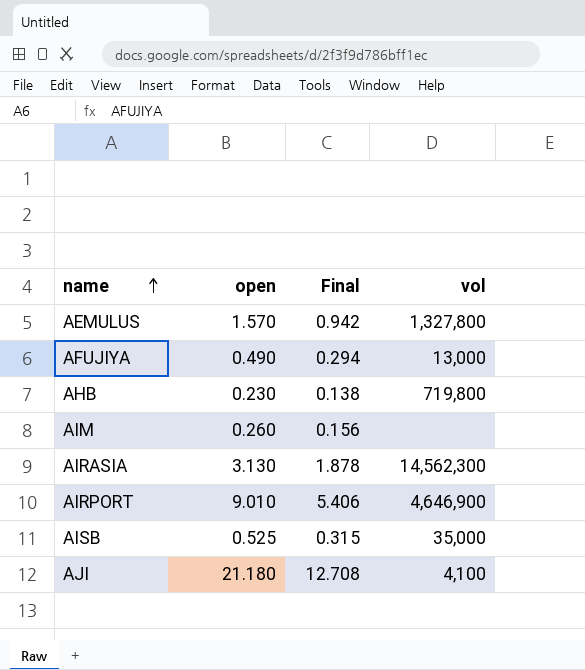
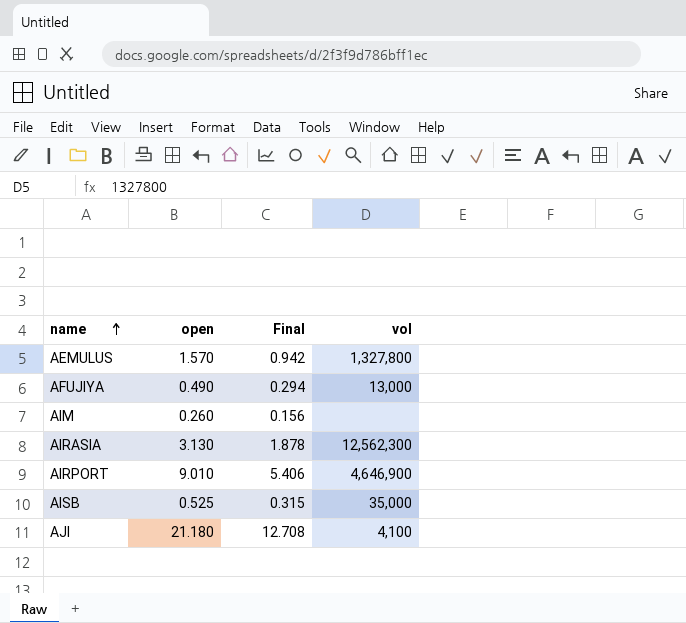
row AHB: 0.230 | 0.138 | 719,800 -> none
AIRASIA | vol: 14,562,300 -> 12,562,300

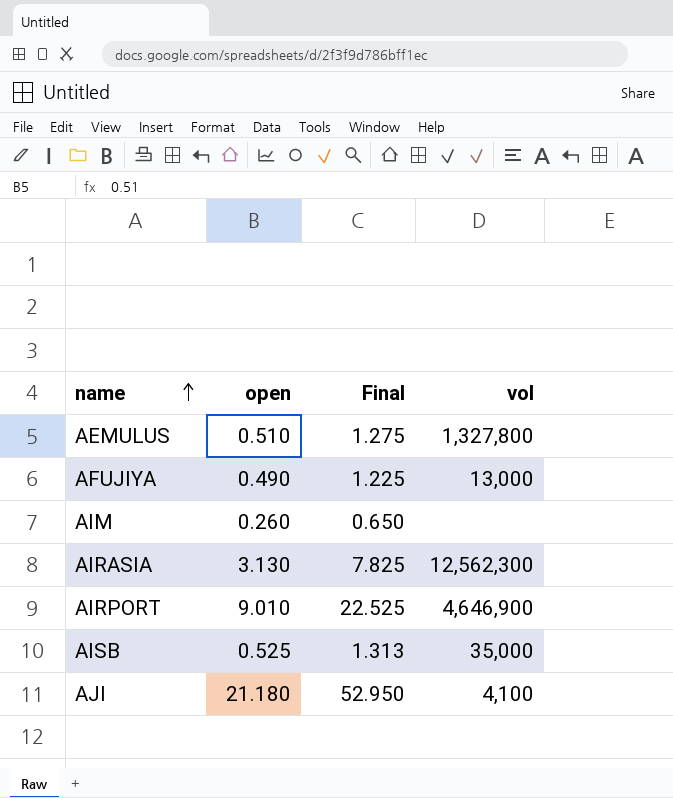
column Final | formula: [open] * 0.6 -> [open] * 2.5
AEMULUS | open: 1.570 -> 0.510

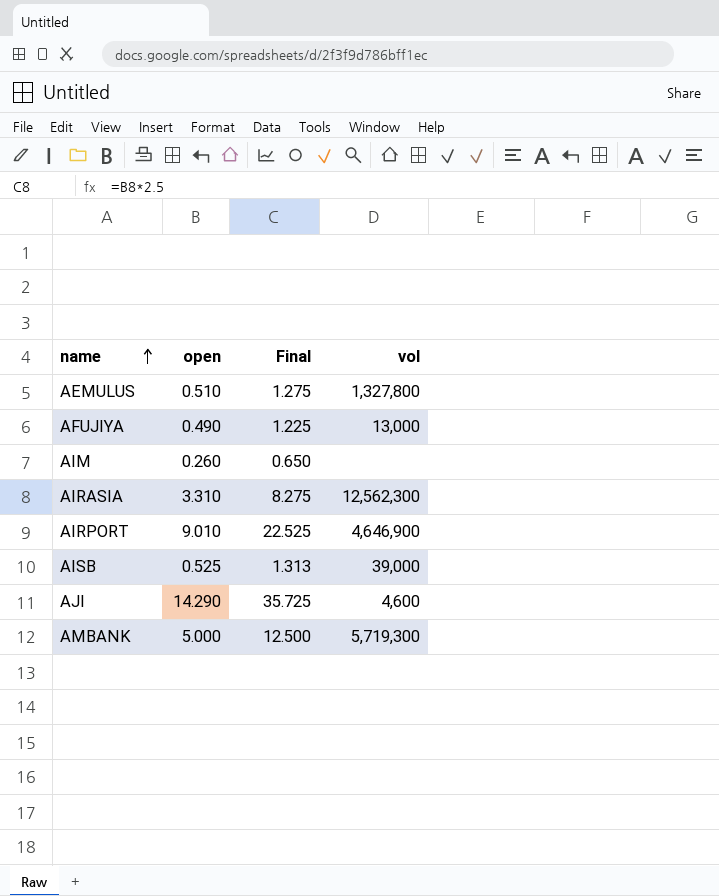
AIRASIA | open: 3.130 -> 3.310
AIRASIA | Final: 7.825 -> 8.275
AISB | vol: 35,000 -> 39,000
AJI | open: 21.180 -> 14.290
AJI | Final: 52.950 -> 35.725
AJI | vol: 4,100 -> 4,600
row AMBANK: none -> 5.000 | 12.500 | 5,719,300

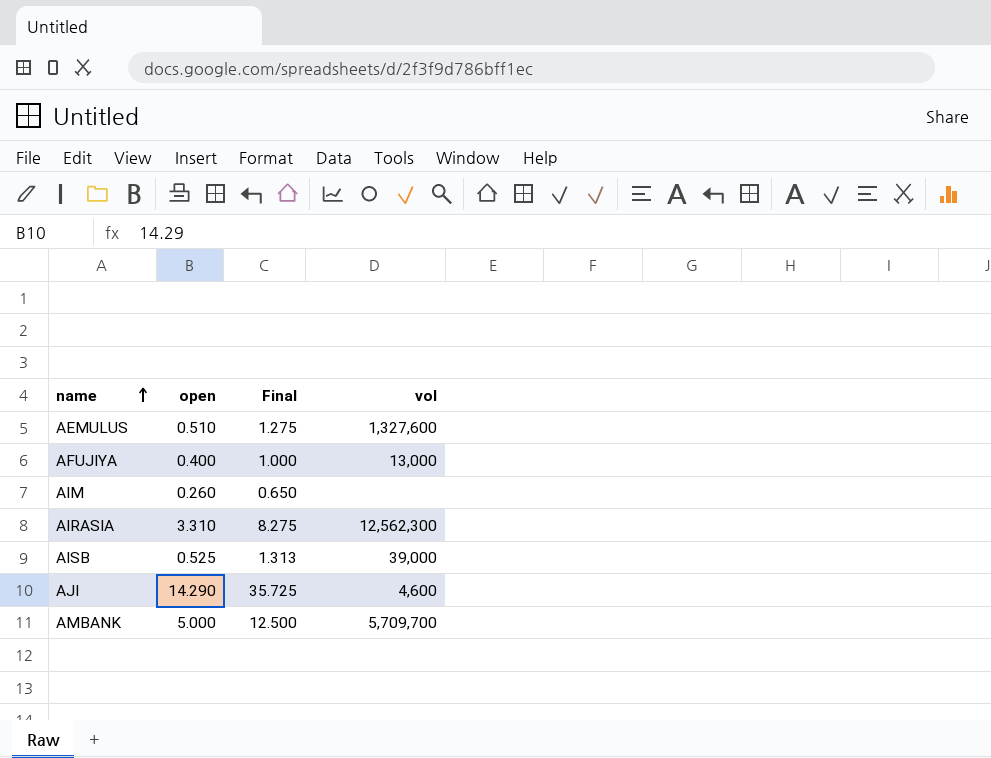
row AIRPORT: 9.010 | 22.525 | 4,646,900 -> none
AEMULUS | vol: 1,327,800 -> 1,327,600
AFUJIYA | open: 0.490 -> 0.400
AFUJIYA | Final: 1.225 -> 1.000
AMBANK | vol: 5,719,300 -> 5,709,700

